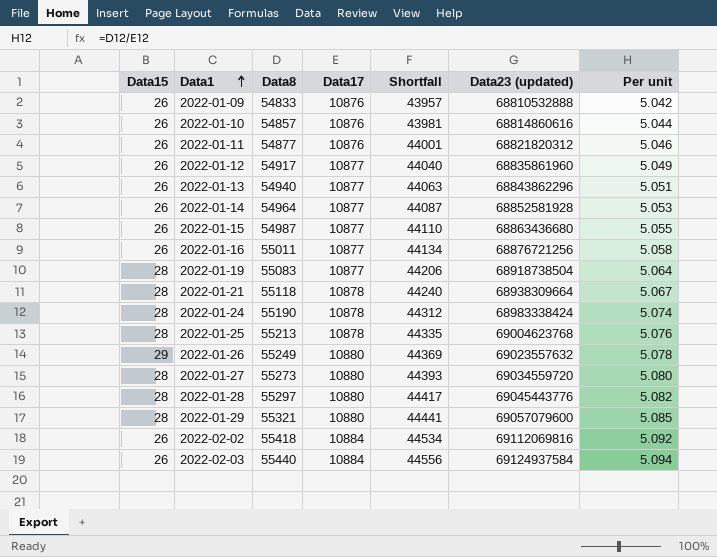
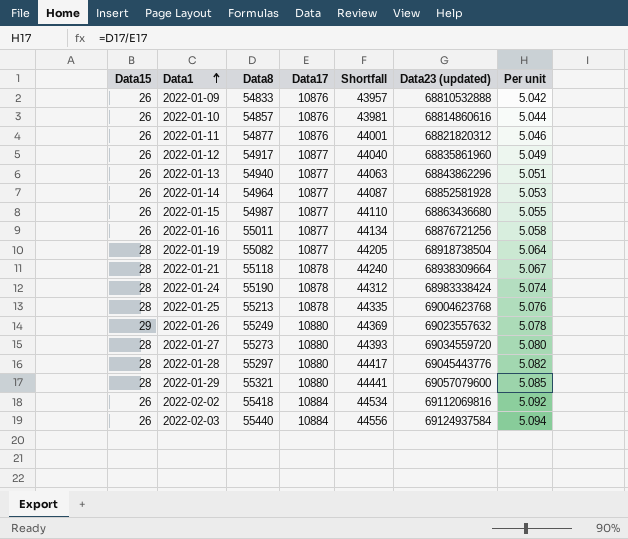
2022-01-19 | Data8: 55083 -> 55082
2022-01-19 | Shortfall: 44206 -> 44205

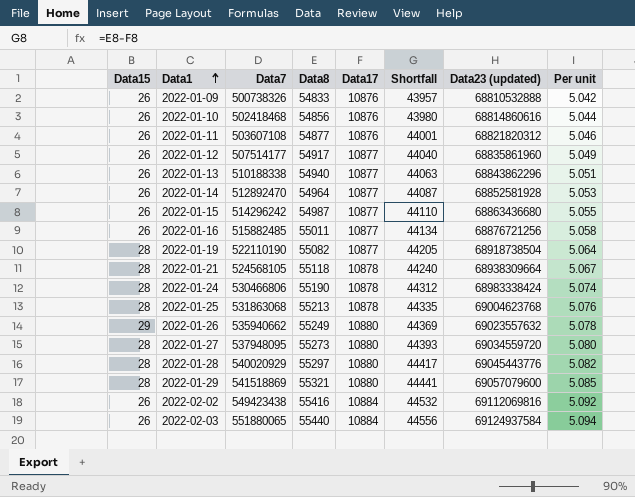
column Data7 | position: none -> 3
2022-01-10 | Data8: 54857 -> 54856
2022-01-10 | Shortfall: 43981 -> 43980
2022-02-02 | Data8: 55418 -> 55416
2022-02-02 | Shortfall: 44534 -> 44532

